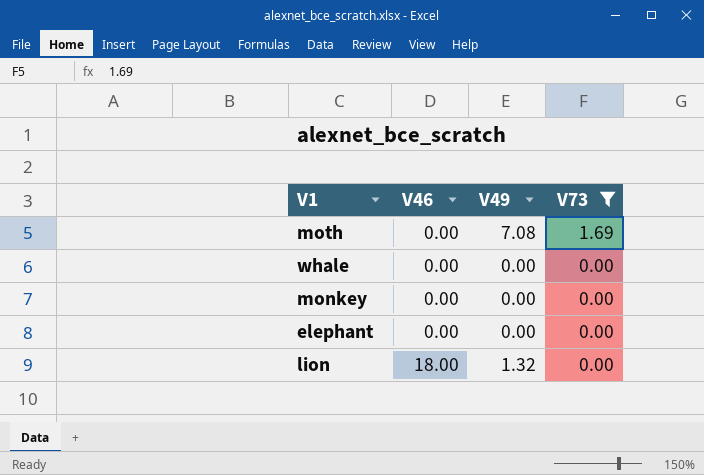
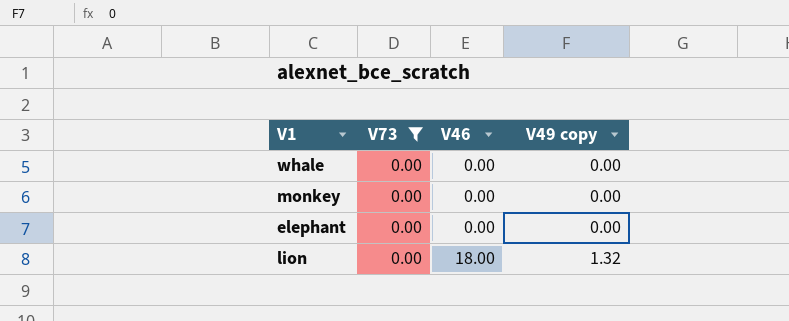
column V73 | position: 4 -> 2
column name: V49 -> V49 copy
row moth: 0.00 | 7.08 | 1.69 -> none

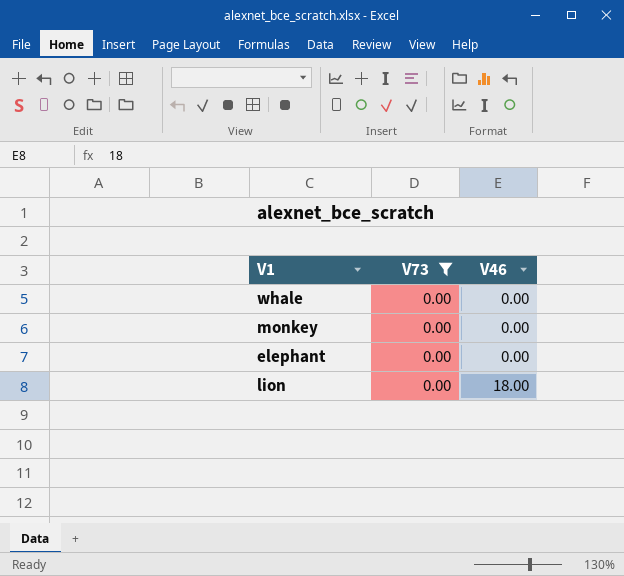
column V49 copy | position: 4 -> none

